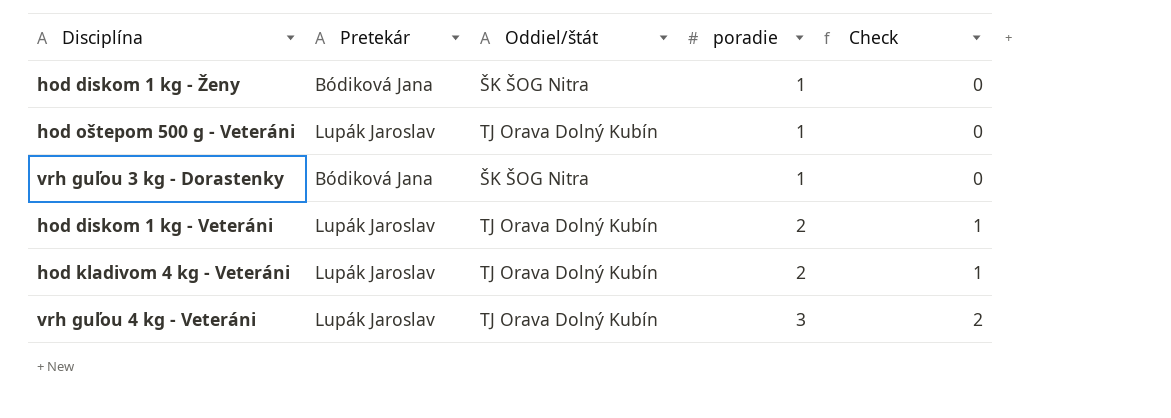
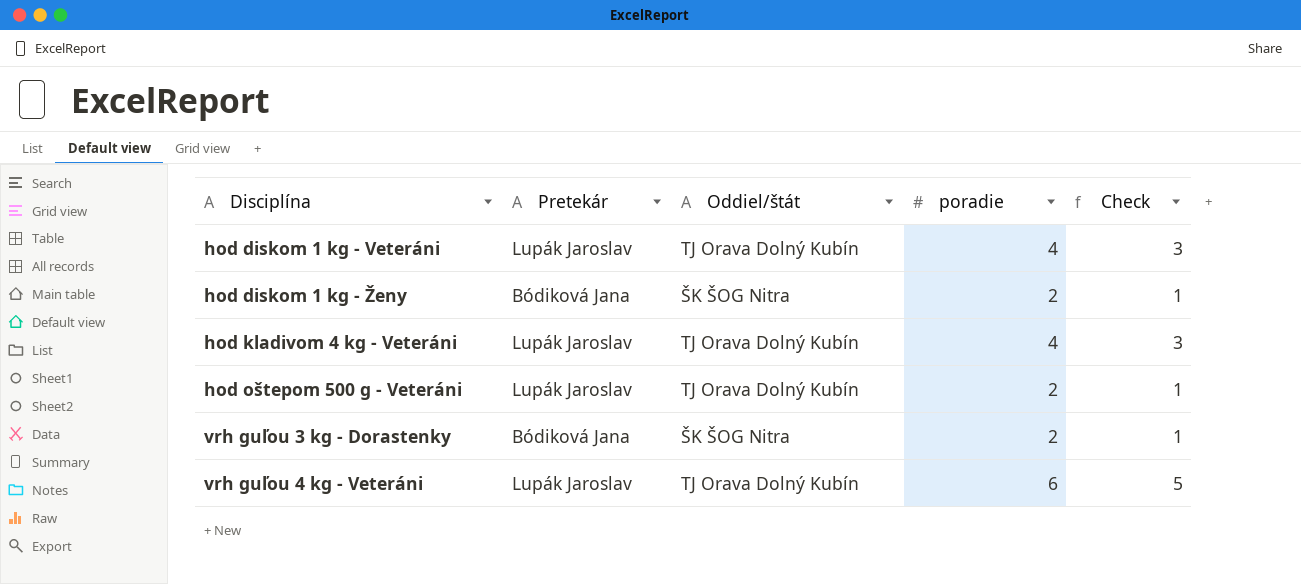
row order: poradie ascending -> Disciplína ascending
hod diskom 1 kg - Veteráni | poradie: 2 -> 4
hod diskom 1 kg - Veteráni | Check: 1 -> 3
hod diskom 1 kg - Ženy | poradie: 1 -> 2
hod diskom 1 kg - Ženy | Check: 0 -> 1
hod kladivom 4 kg - Veteráni | poradie: 2 -> 4
hod kladivom 4 kg - Veteráni | Check: 1 -> 3
hod oštepom 500 g - Veteráni | poradie: 1 -> 2
hod oštepom 500 g - Veteráni | Check: 0 -> 1
vrh guľou 3 kg - Dorastenky | poradie: 1 -> 2
vrh guľou 3 kg - Dorastenky | Check: 0 -> 1
vrh guľou 4 kg - Veteráni | poradie: 3 -> 6
vrh guľou 4 kg - Veteráni | Check: 2 -> 5

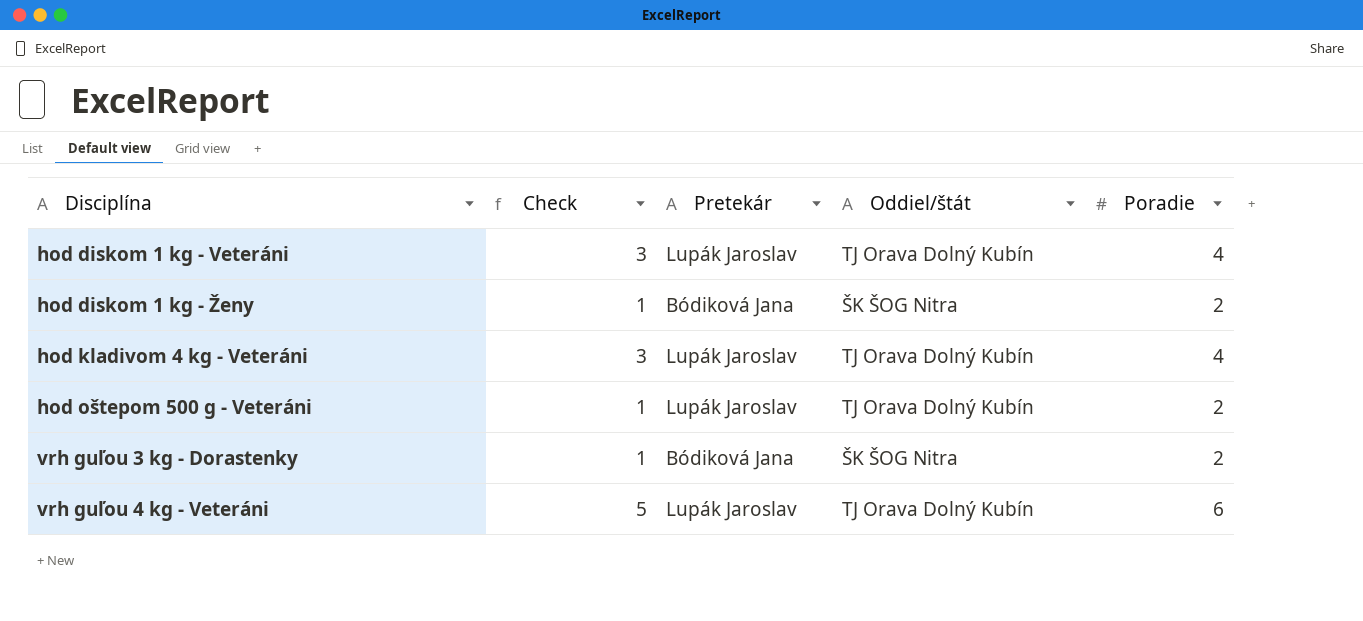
column Check | position: 5 -> 2
column name: poradie -> Poradie

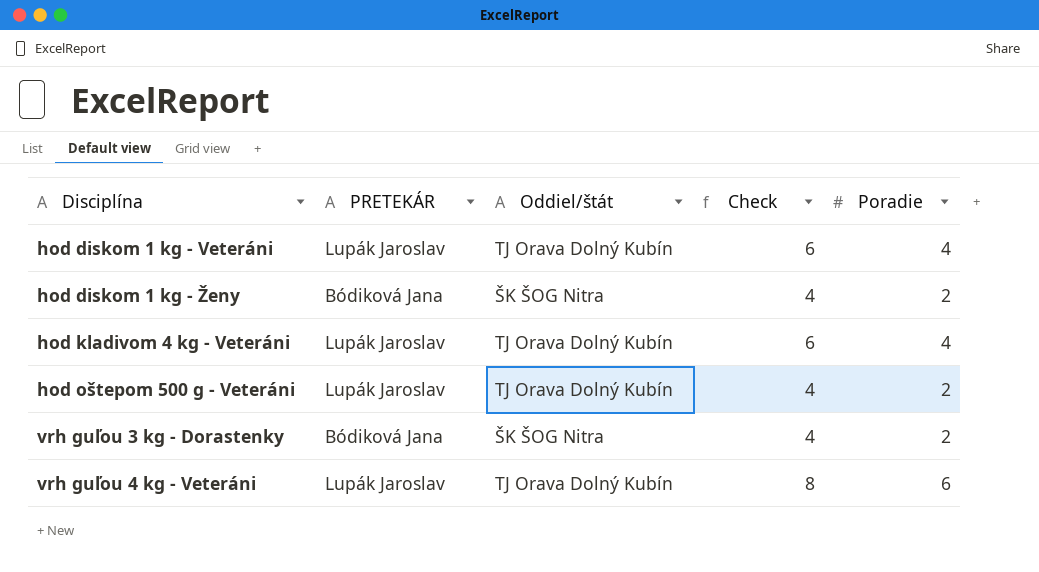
column name: Pretekár -> PRETEKÁR
column Check | formula: [Poradie] - 1 -> [Poradie] + 2
column Check | position: 2 -> 4

